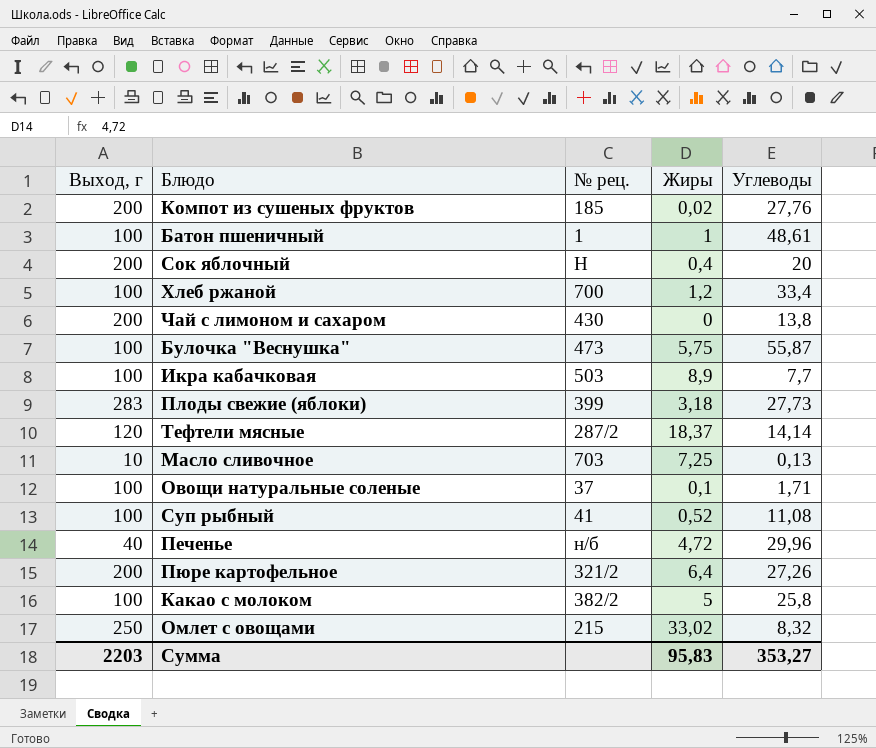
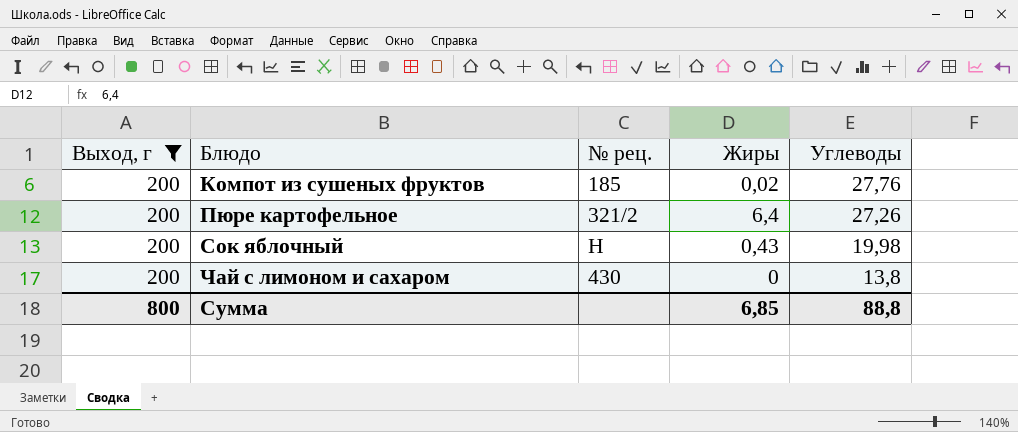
filter: none -> Выход, г = 200
row order: none -> Блюдо ascending
Сок яблочный | Жиры: 0,4 -> 0,43
Сок яблочный | Углеводы: 20 -> 19,98
Сумма | Выход, г: 2203 -> 800
Сумма | Жиры: 95,83 -> 6,85
Сумма | Углеводы: 353,27 -> 88,8

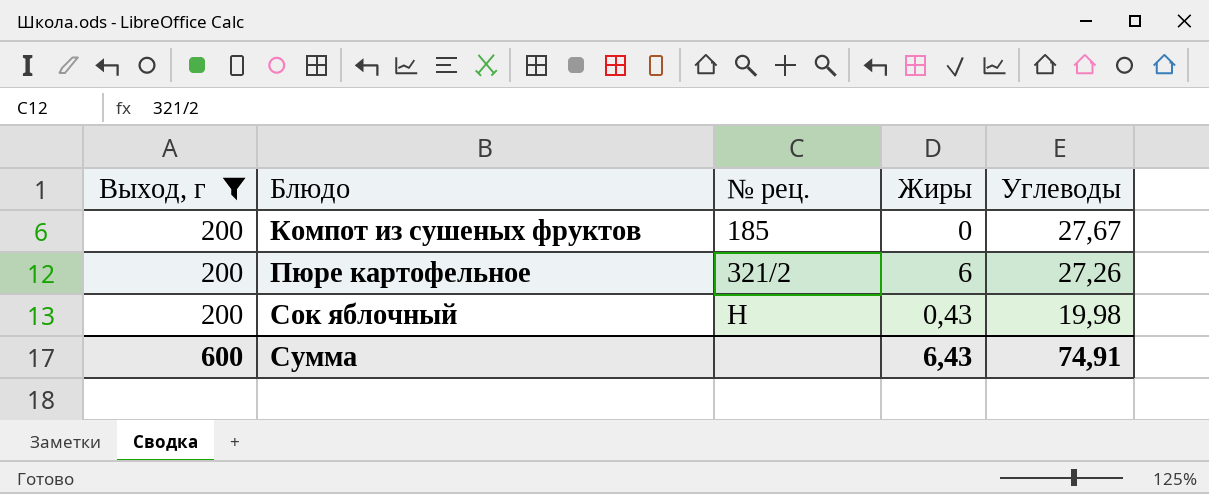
row Чай с лимоном и сахаром: 200 | 430 | 0 | 13,8 -> none
Компот из сушеных фруктов | Жиры: 0,02 -> 0
Компот из сушеных фруктов | Углеводы: 27,76 -> 27,67
Пюре картофельное | Жиры: 6,4 -> 6
Сумма | Выход, г: 800 -> 600
Сумма | Жиры: 6,85 -> 6,43
Сумма | Углеводы: 88,8 -> 74,91

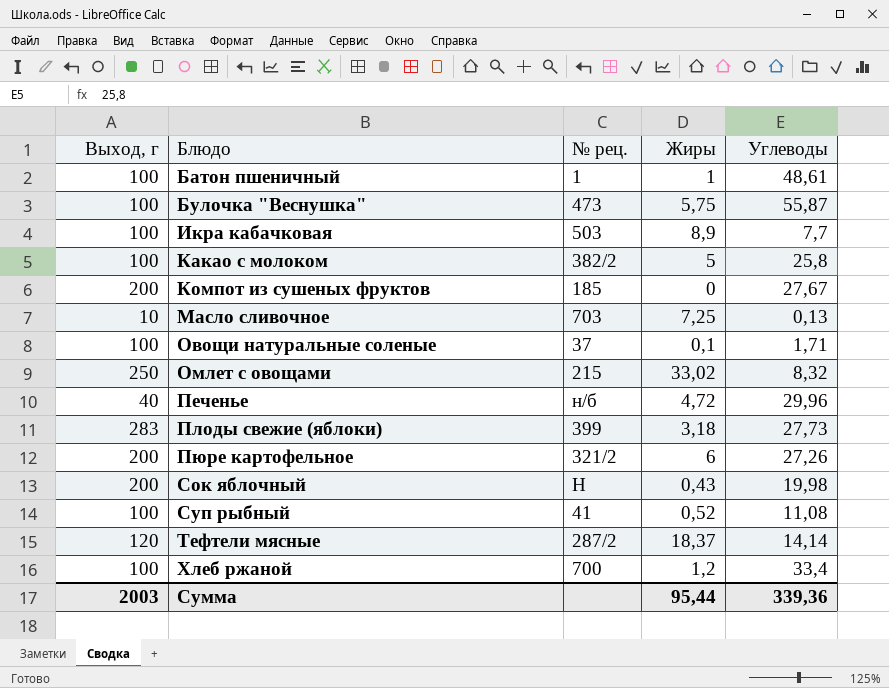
filter: Выход, г = 200 -> none
Сумма | Выход, г: 600 -> 2003
Сумма | Жиры: 6,43 -> 95,44
Сумма | Углеводы: 74,91 -> 339,36

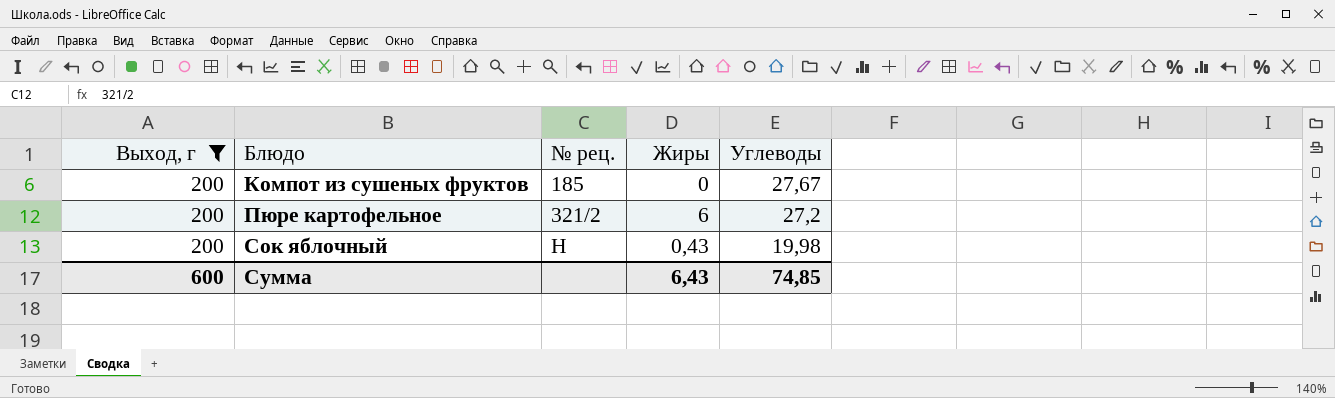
filter: none -> Выход, г = 200
Пюре картофельное | Углеводы: 27,26 -> 27,2
Сумма | Выход, г: 2003 -> 600
Сумма | Жиры: 95,44 -> 6,43
Сумма | Углеводы: 339,36 -> 74,85

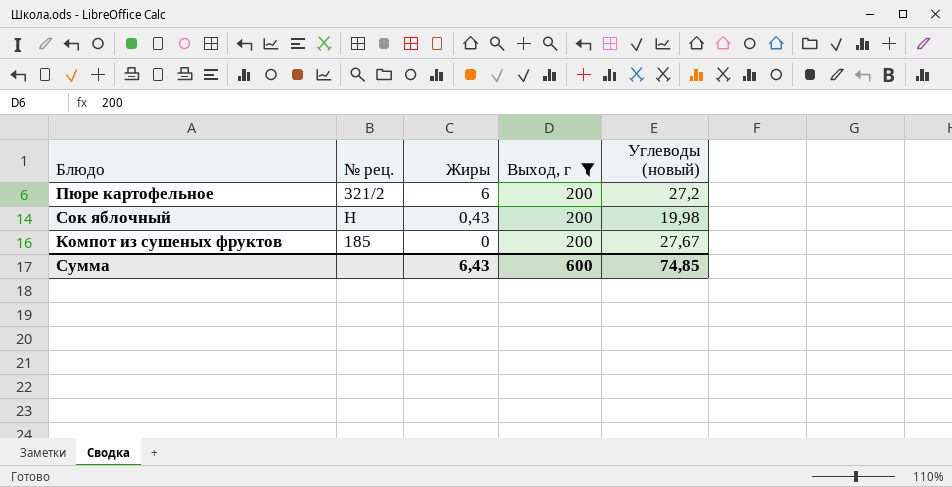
row order: Блюдо ascending -> Жиры descending
column Выход, г | position: 1 -> 4
column name: Углеводы -> Углеводы (новый)

